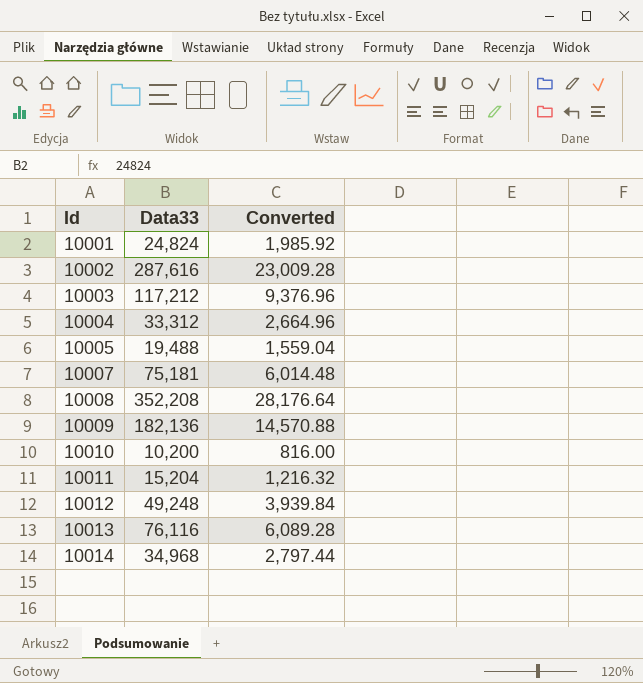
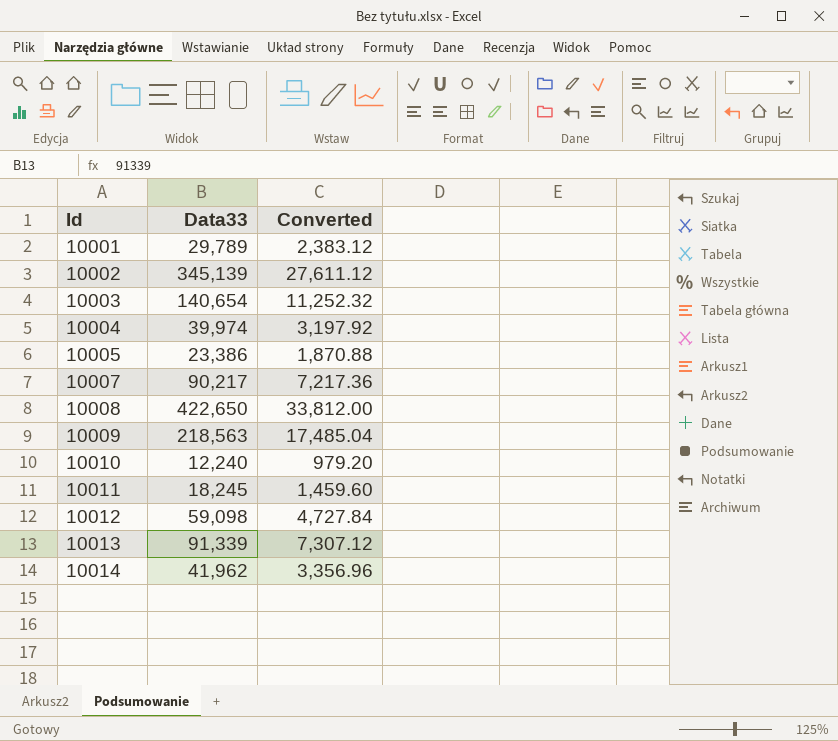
10001 | Data33: 24,824 -> 29,789
10001 | Converted: 1,985.92 -> 2,383.12
10002 | Data33: 287,616 -> 345,139
10002 | Converted: 23,009.28 -> 27,611.12
10003 | Data33: 117,212 -> 140,654
10003 | Converted: 9,376.96 -> 11,252.32
10004 | Data33: 33,312 -> 39,974
10004 | Converted: 2,664.96 -> 3,197.92
10005 | Data33: 19,488 -> 23,386
10005 | Converted: 1,559.04 -> 1,870.88
10007 | Data33: 75,181 -> 90,217
10007 | Converted: 6,014.48 -> 7,217.36
10008 | Data33: 352,208 -> 422,650
10008 | Converted: 28,176.64 -> 33,812.00
10009 | Data33: 182,136 -> 218,563
10009 | Converted: 14,570.88 -> 17,485.04
10010 | Data33: 10,200 -> 12,240
10010 | Converted: 816.00 -> 979.20
10011 | Data33: 15,204 -> 18,245
10011 | Converted: 1,216.32 -> 1,459.60
10012 | Data33: 49,248 -> 59,098
10012 | Converted: 3,939.84 -> 4,727.84
10013 | Data33: 76,116 -> 91,339
10013 | Converted: 6,089.28 -> 7,307.12
10014 | Data33: 34,968 -> 41,962
10014 | Converted: 2,797.44 -> 3,356.96

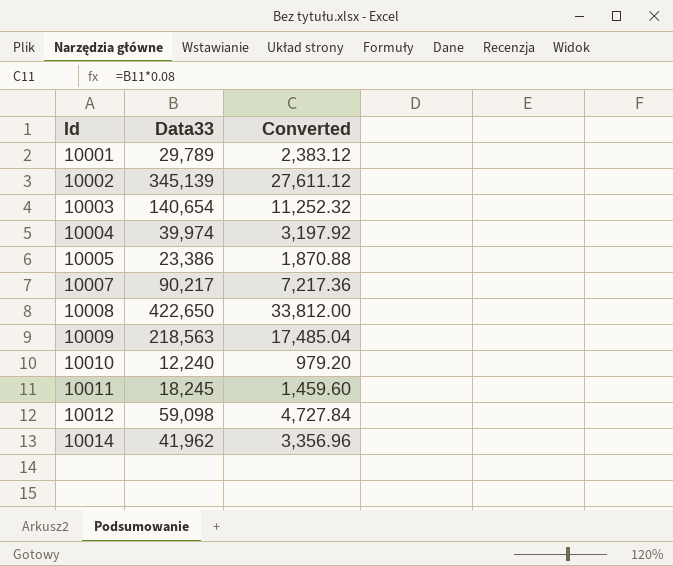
row 10013: 91,339 | 7,307.12 -> none

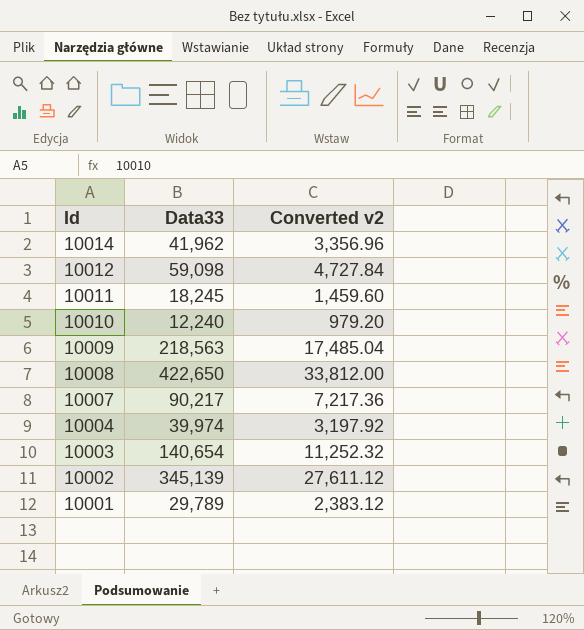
row order: Id ascending -> Id descending
column name: Converted -> Converted v2
row 10005: 23,386 | 1,870.88 -> none

